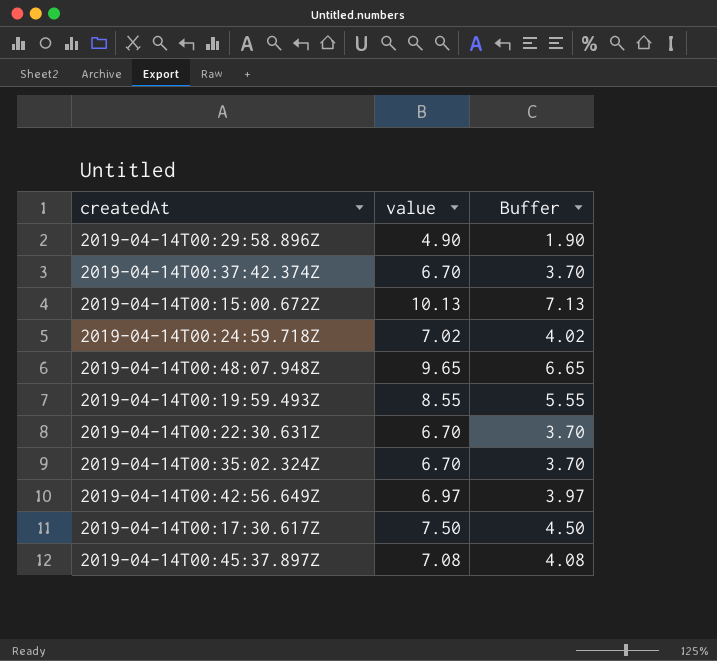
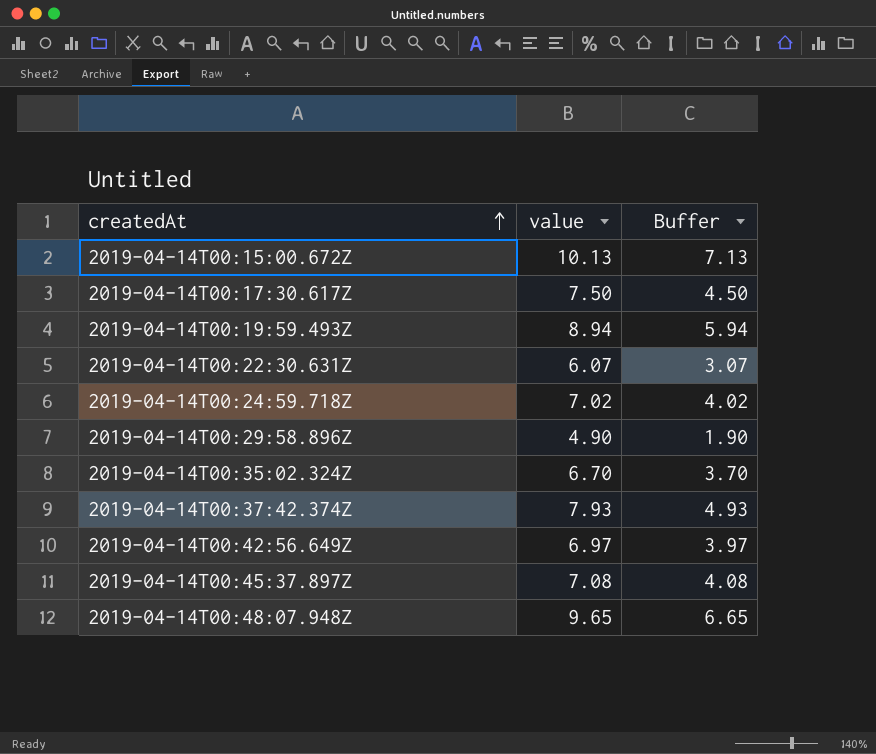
row order: none -> createdAt ascending
2019-04-14T00:19:59.493Z | value: 8.55 -> 8.94
2019-04-14T00:19:59.493Z | Buffer: 5.55 -> 5.94
2019-04-14T00:22:30.631Z | value: 6.70 -> 6.07
2019-04-14T00:22:30.631Z | Buffer: 3.70 -> 3.07
2019-04-14T00:37:42.374Z | value: 6.70 -> 7.93
2019-04-14T00:37:42.374Z | Buffer: 3.70 -> 4.93

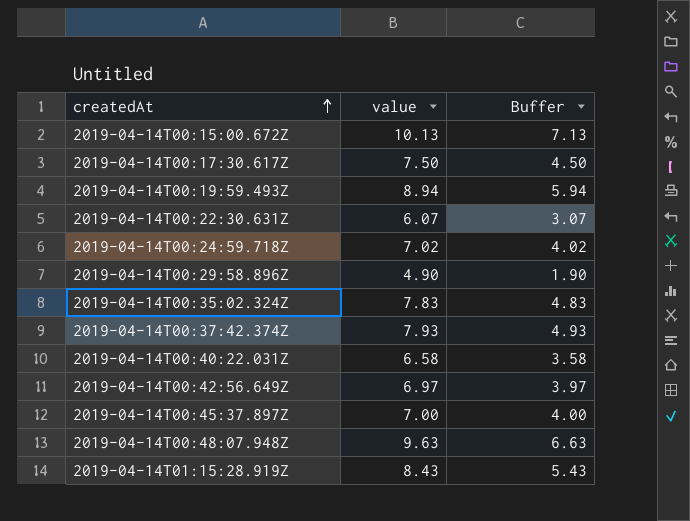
2019-04-14T00:35:02.324Z | value: 6.70 -> 7.83
2019-04-14T00:35:02.324Z | Buffer: 3.70 -> 4.83
row 2019-04-14T00:40:22.031Z: none -> 6.58 | 3.58
2019-04-14T00:45:37.897Z | value: 7.08 -> 7.00
2019-04-14T00:45:37.897Z | Buffer: 4.08 -> 4.00
2019-04-14T00:48:07.948Z | value: 9.65 -> 9.63
2019-04-14T00:48:07.948Z | Buffer: 6.65 -> 6.63
row 2019-04-14T01:15:28.919Z: none -> 8.43 | 5.43

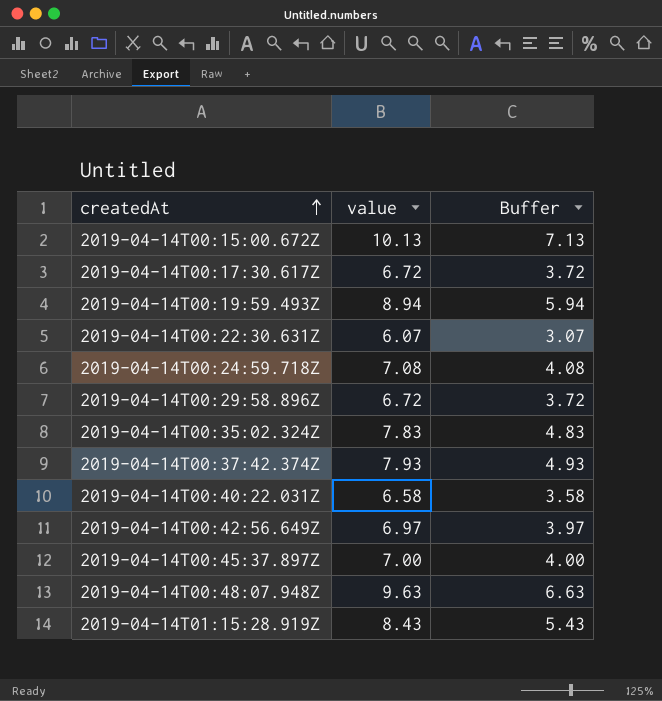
2019-04-14T00:17:30.617Z | value: 7.50 -> 6.72
2019-04-14T00:17:30.617Z | Buffer: 4.50 -> 3.72
2019-04-14T00:24:59.718Z | value: 7.02 -> 7.08
2019-04-14T00:24:59.718Z | Buffer: 4.02 -> 4.08
2019-04-14T00:29:58.896Z | value: 4.90 -> 6.72
2019-04-14T00:29:58.896Z | Buffer: 1.90 -> 3.72

